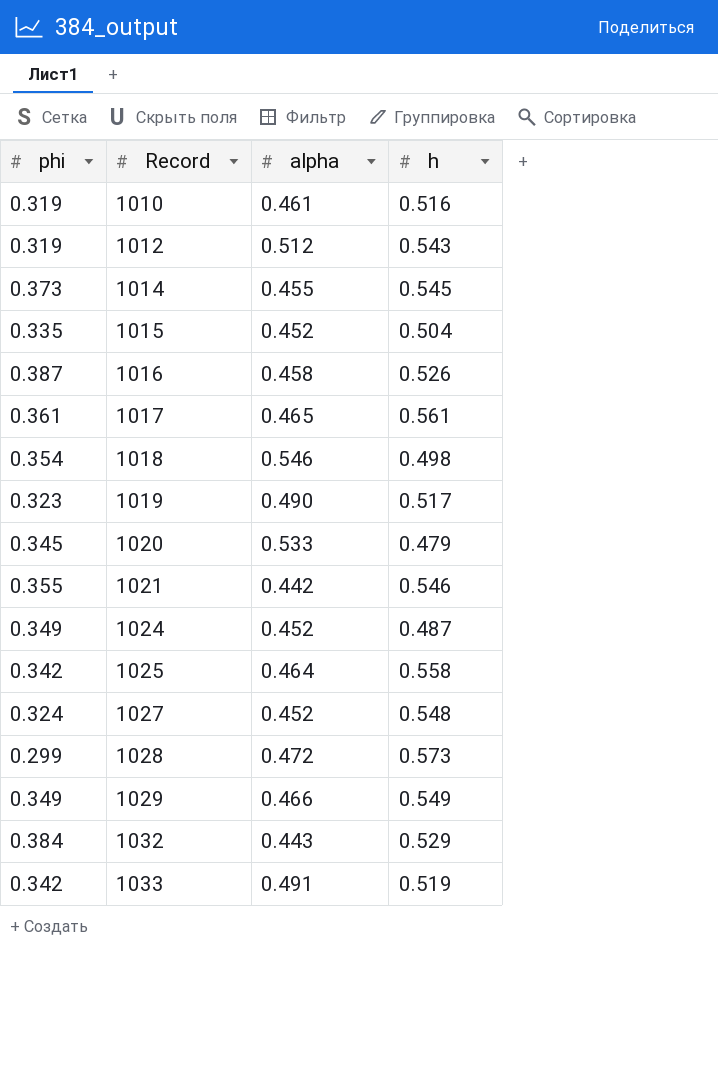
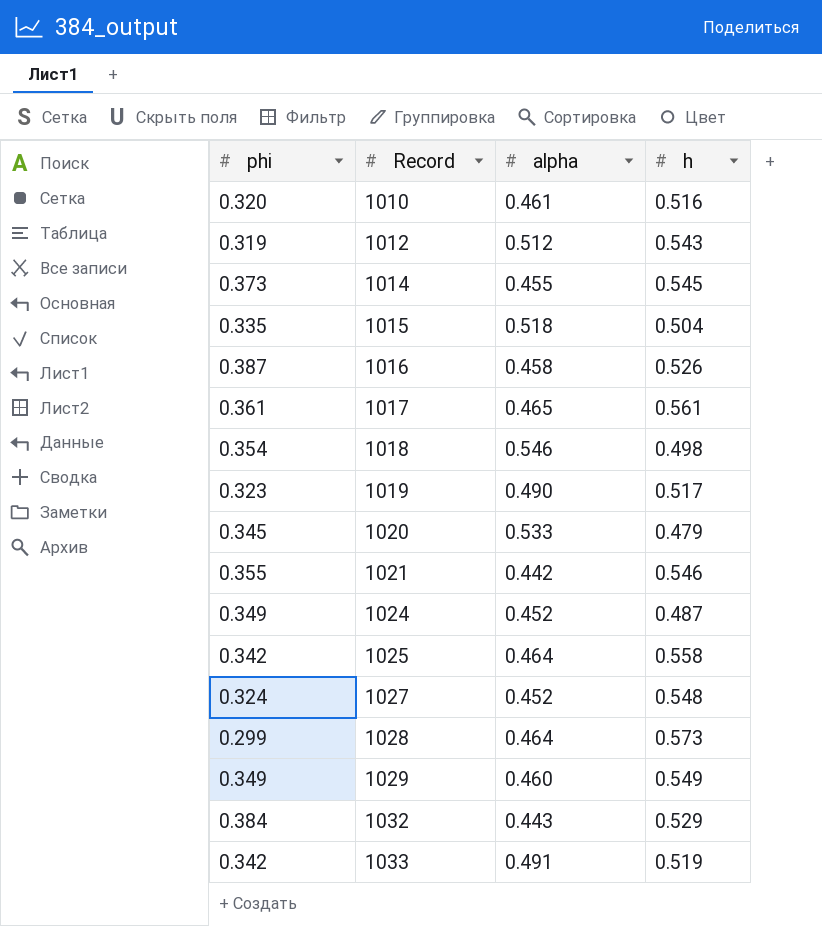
1010 | phi: 0.319 -> 0.320
1015 | alpha: 0.452 -> 0.518
1028 | alpha: 0.472 -> 0.464
1029 | alpha: 0.466 -> 0.460

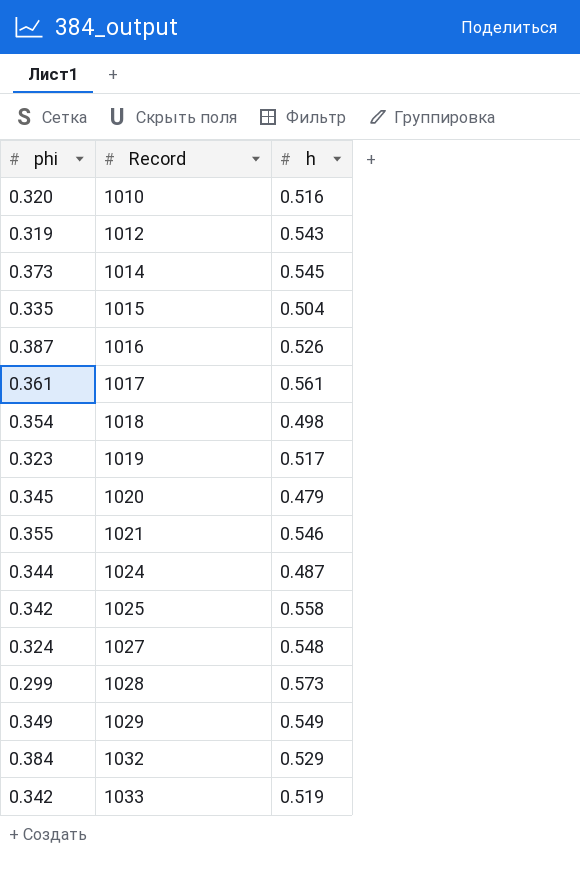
column alpha | position: 3 -> none
1024 | phi: 0.349 -> 0.344

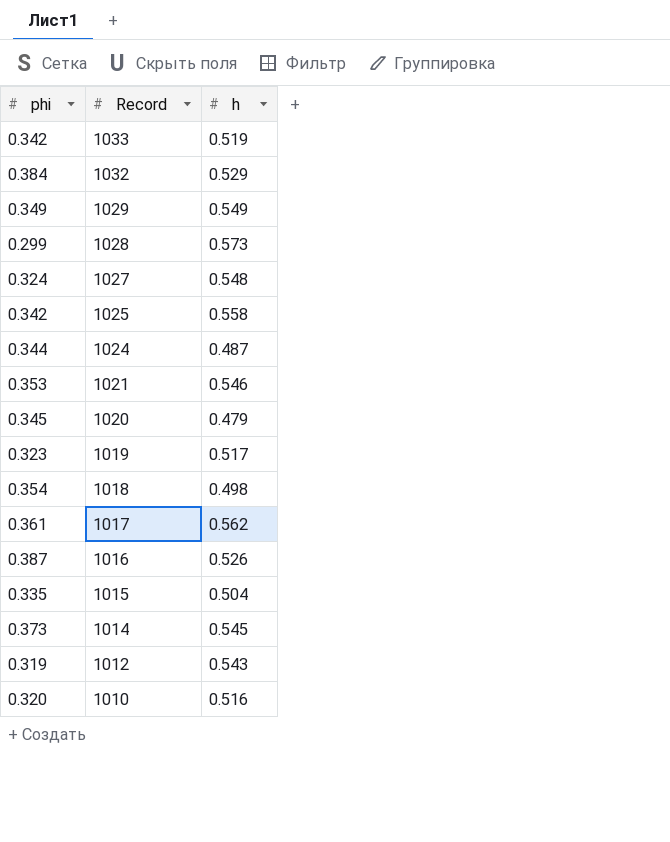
row order: Record ascending -> Record descending
1021 | phi: 0.355 -> 0.353
1017 | h: 0.561 -> 0.562

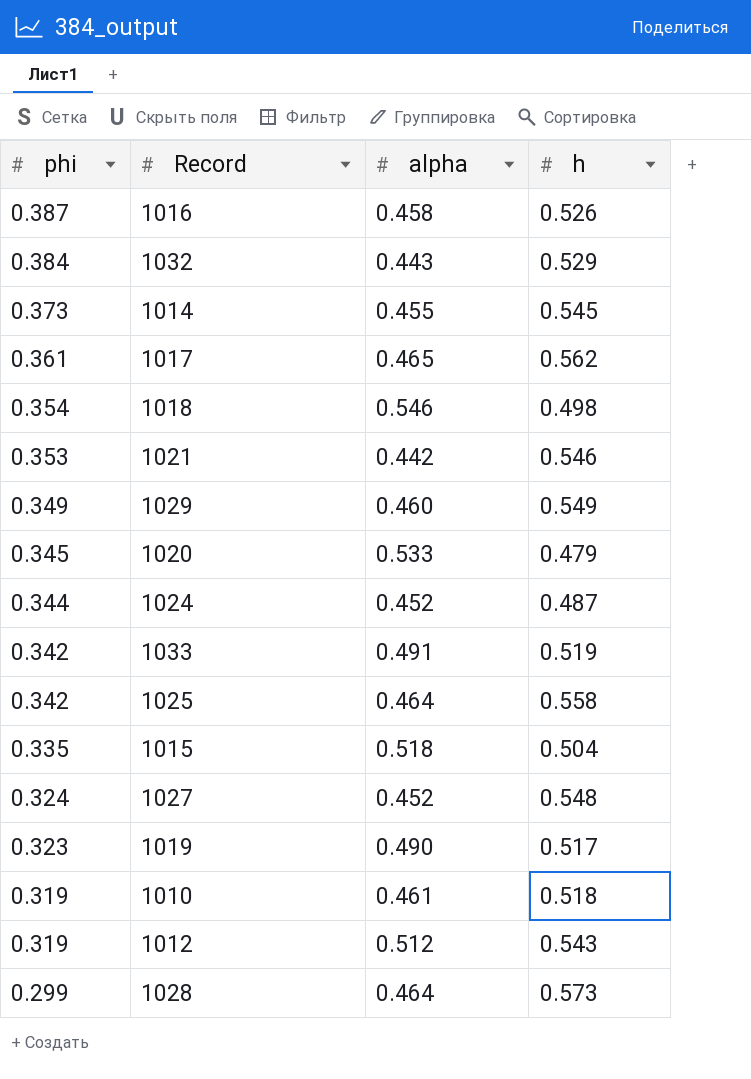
row order: Record descending -> phi descending
column alpha | position: none -> 3
1010 | phi: 0.320 -> 0.319
1010 | h: 0.516 -> 0.518

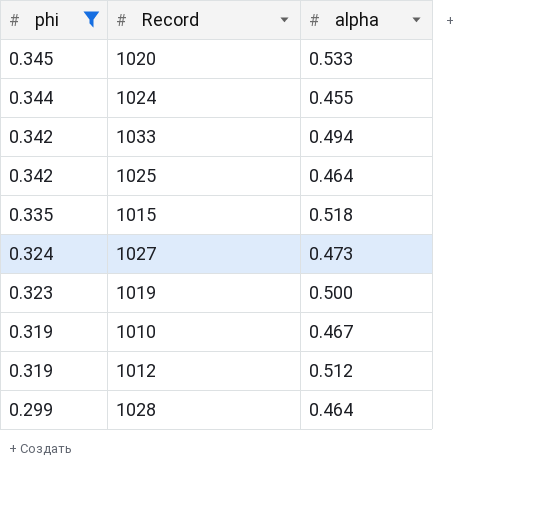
filter: none -> phi <= 0.345
column h | position: 4 -> none
1024 | alpha: 0.452 -> 0.455
1033 | alpha: 0.491 -> 0.494
1027 | alpha: 0.452 -> 0.473
1019 | alpha: 0.490 -> 0.500
1010 | alpha: 0.461 -> 0.467

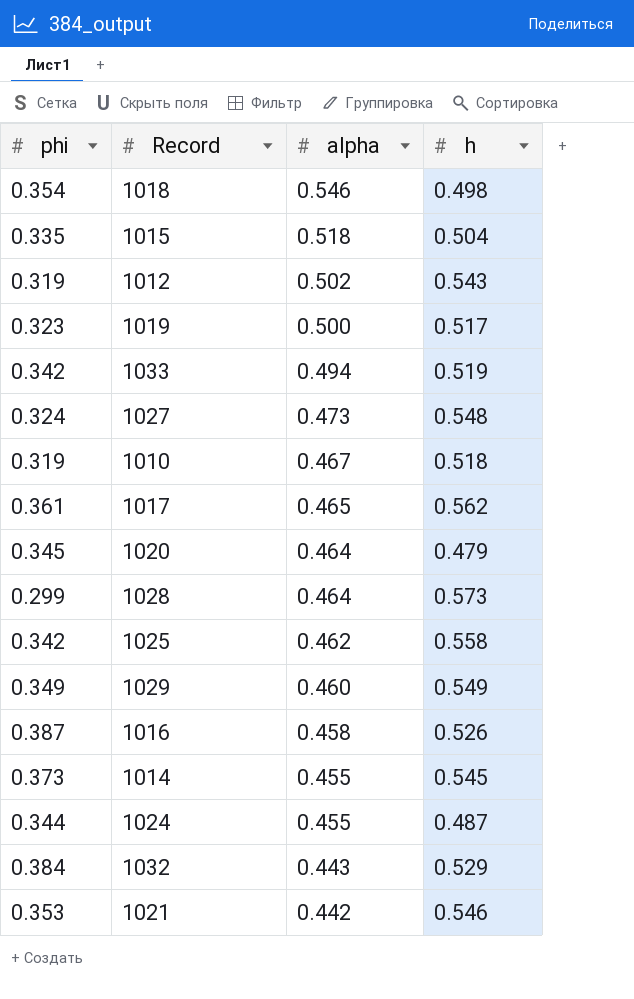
filter: phi <= 0.345 -> none
row order: phi descending -> alpha descending
column h | position: none -> 4
1012 | alpha: 0.512 -> 0.502
1020 | alpha: 0.533 -> 0.464
1025 | alpha: 0.464 -> 0.462

